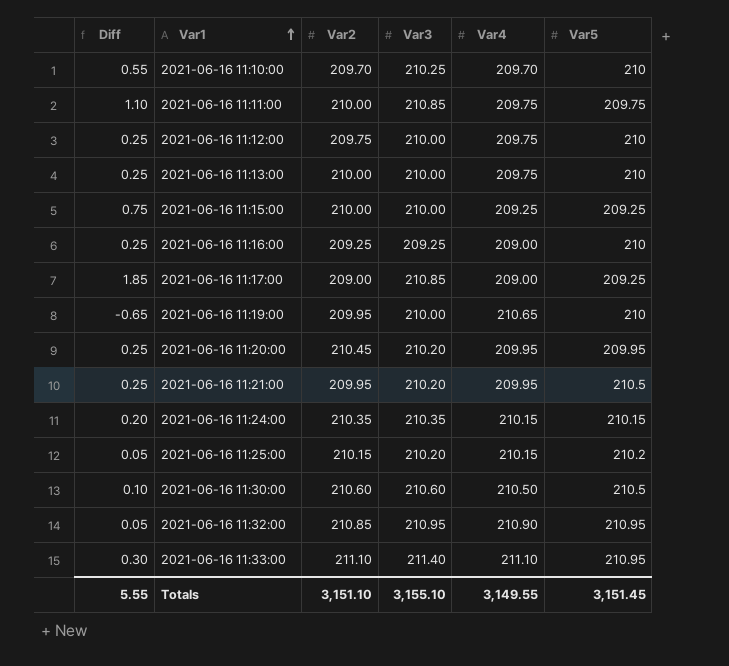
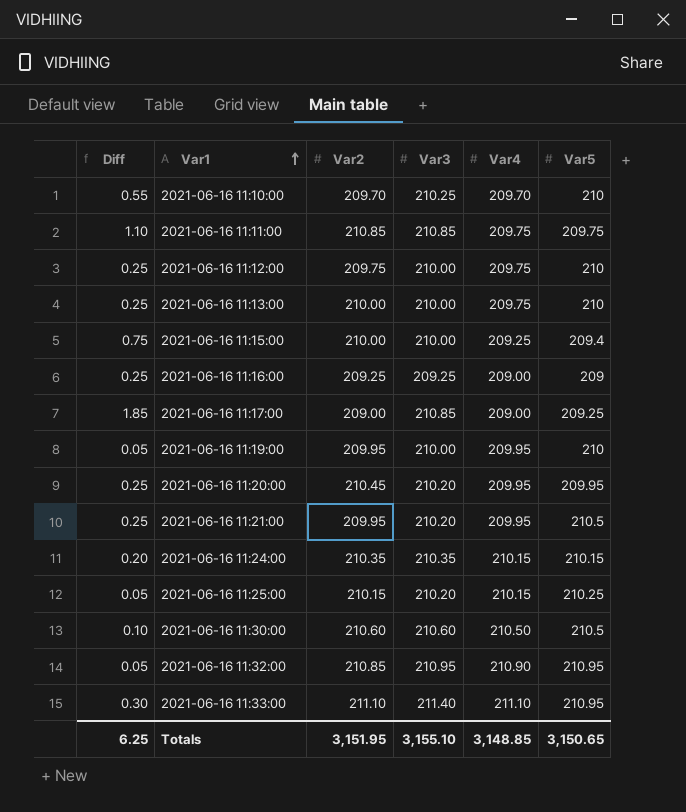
2021-06-16 11:11:00 | Var2: 210.00 -> 210.85
2021-06-16 11:15:00 | Var5: 209.25 -> 209.4
2021-06-16 11:16:00 | Var5: 210 -> 209
2021-06-16 11:19:00 | Diff: -0.65 -> 0.05
2021-06-16 11:19:00 | Var4: 210.65 -> 209.95
2021-06-16 11:25:00 | Var5: 210.2 -> 210.25
Totals | Diff: 5.55 -> 6.25
Totals | Var2: 3,151.10 -> 3,151.95
Totals | Var4: 3,149.55 -> 3,148.85
Totals | Var5: 3,151.45 -> 3,150.65

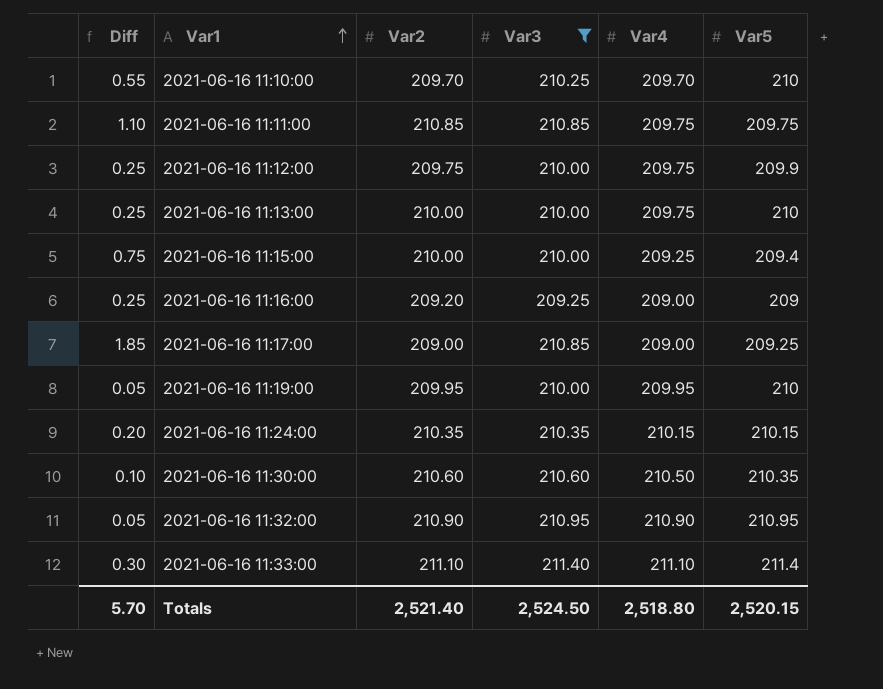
filter: none -> Var3 != 210.20
2021-06-16 11:12:00 | Var5: 210 -> 209.9
2021-06-16 11:16:00 | Var2: 209.25 -> 209.20
2021-06-16 11:30:00 | Var5: 210.5 -> 210.35
2021-06-16 11:32:00 | Var2: 210.85 -> 210.90
2021-06-16 11:33:00 | Var5: 210.95 -> 211.4
Totals | Diff: 6.25 -> 5.70
Totals | Var2: 3,151.95 -> 2,521.40
Totals | Var3: 3,155.10 -> 2,524.50
Totals | Var4: 3,148.85 -> 2,518.80
Totals | Var5: 3,150.65 -> 2,520.15

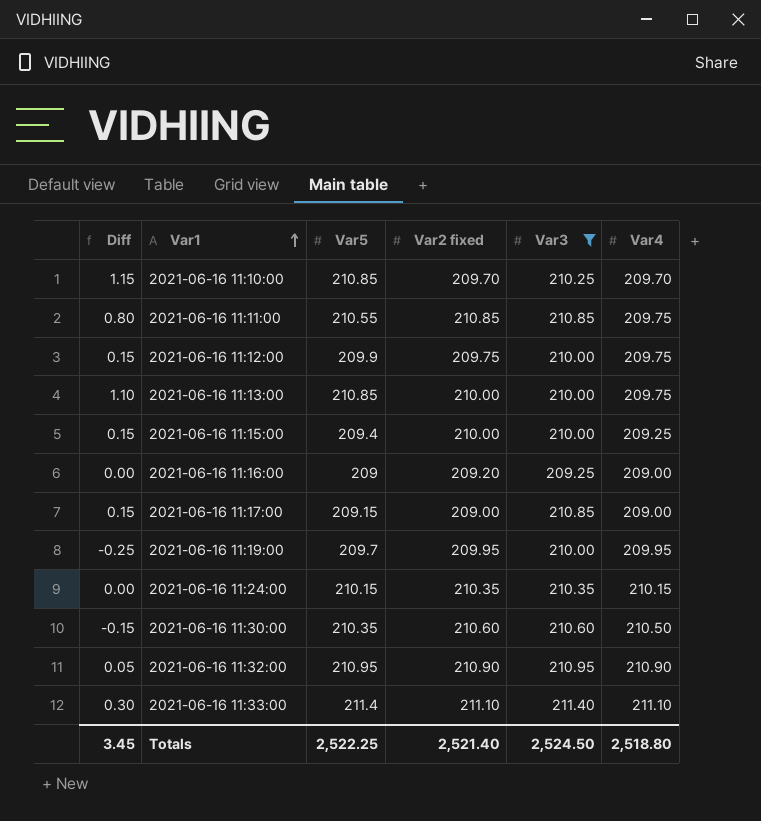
column Diff | formula: [Var3] - [Var4] -> [Var5] - [Var4]
column Var5 | position: 6 -> 3
column name: Var2 -> Var2 fixed
2021-06-16 11:10:00 | Var5: 210 -> 210.85
2021-06-16 11:11:00 | Var5: 209.75 -> 210.55
2021-06-16 11:13:00 | Var5: 210 -> 210.85
2021-06-16 11:17:00 | Var5: 209.25 -> 209.15
2021-06-16 11:19:00 | Var5: 210 -> 209.7
Totals | Diff: 5.70 -> 3.45
Totals | Var5: 2,520.15 -> 2,522.25

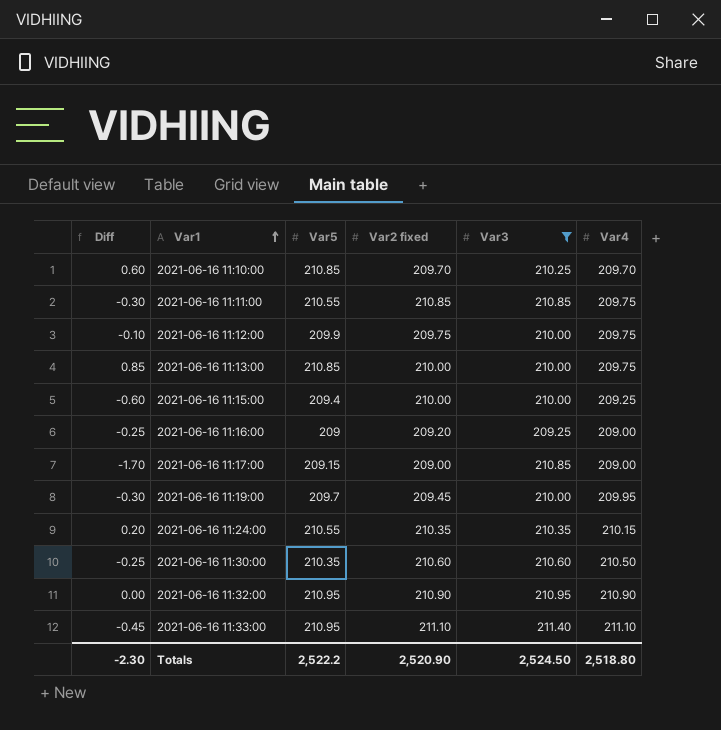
column Diff | formula: [Var5] - [Var4] -> [Var5] - [Var3]
2021-06-16 11:19:00 | Var2 fixed: 209.95 -> 209.45
2021-06-16 11:24:00 | Var5: 210.15 -> 210.55
2021-06-16 11:33:00 | Var5: 211.4 -> 210.95
Totals | Diff: 3.45 -> -2.30
Totals | Var5: 2,522.25 -> 2,522.2
Totals | Var2 fixed: 2,521.40 -> 2,520.90

